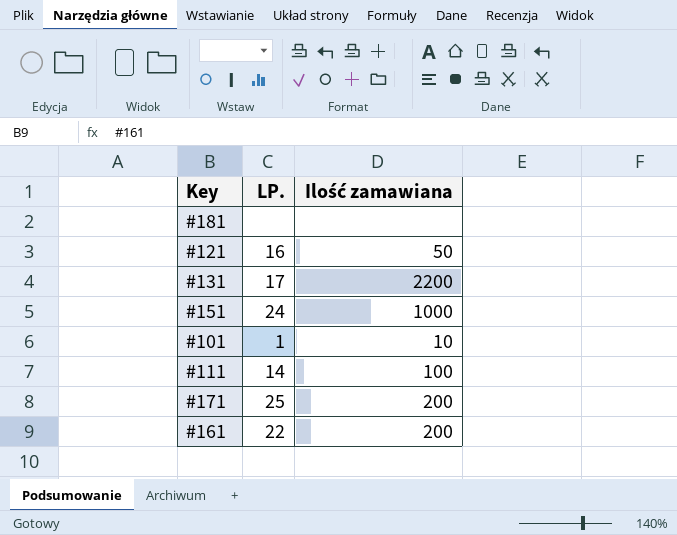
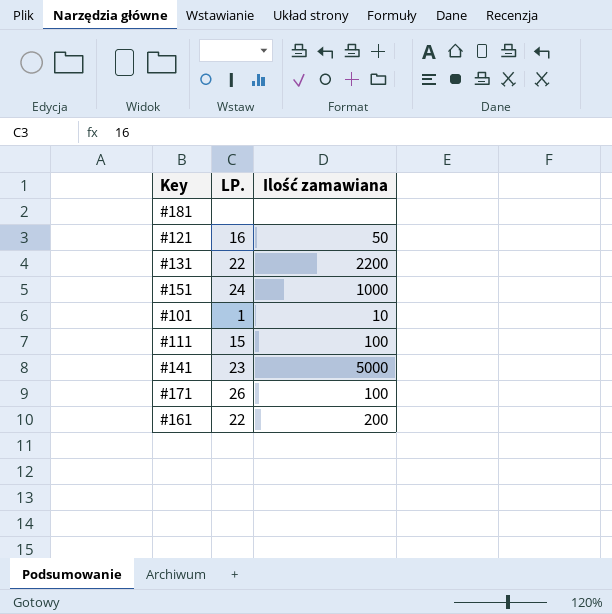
#131 | LP.: 17 -> 22
#111 | LP.: 14 -> 15
row #141: none -> 23 | 5000
#171 | LP.: 25 -> 26
#171 | Ilość zamawiana: 200 -> 100

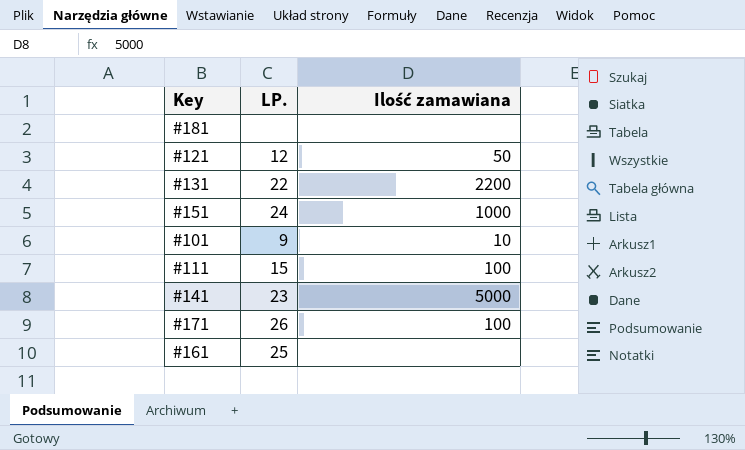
#121 | LP.: 16 -> 12
#101 | LP.: 1 -> 9
#161 | LP.: 22 -> 25
#161 | Ilość zamawiana: 200 -> none

